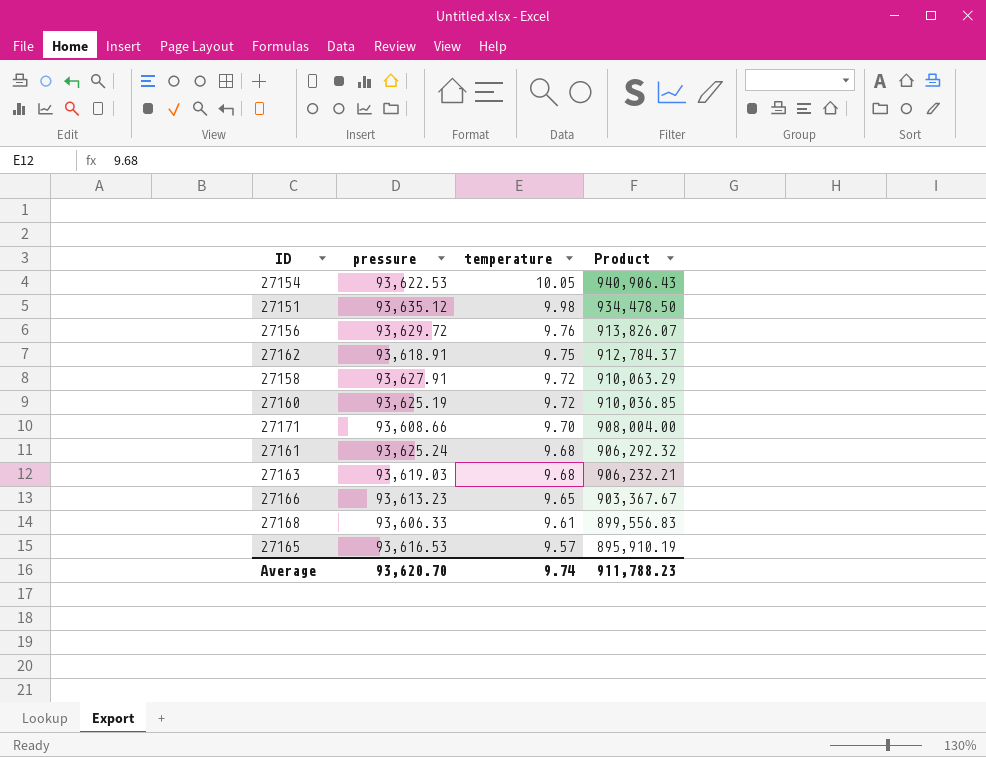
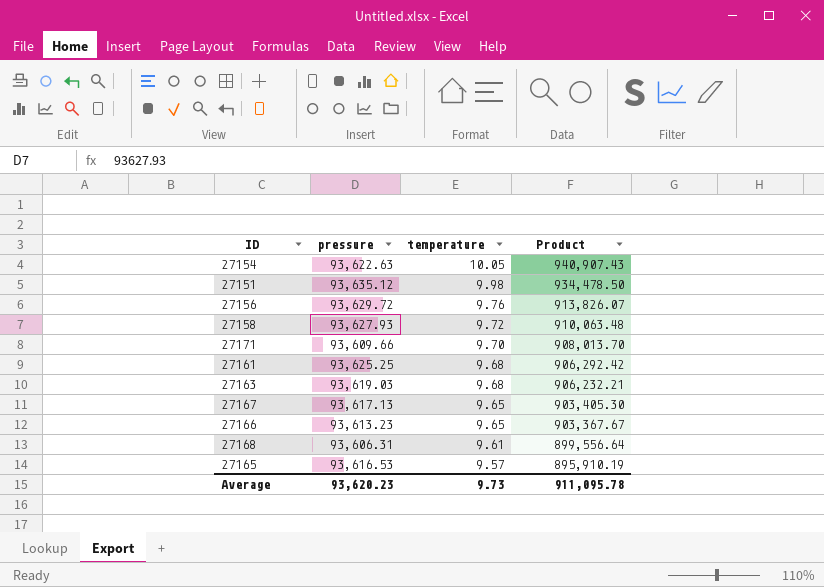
row 27162: 93,618.91 | 9.75 | 912,784.37 -> none
row 27160: 93,625.19 | 9.72 | 910,036.85 -> none
27154 | pressure: 93,622.53 -> 93,622.63
27154 | Product: 940,906.43 -> 940,907.43
27158 | pressure: 93,627.91 -> 93,627.93
27158 | Product: 910,063.29 -> 910,063.48
27171 | pressure: 93,608.66 -> 93,609.66
27171 | Product: 908,004.00 -> 908,013.70
27161 | pressure: 93,625.24 -> 93,625.25
27161 | Product: 906,292.32 -> 906,292.42
row 27167: none -> 93,617.13 | 9.65 | 903,405.30
27168 | pressure: 93,606.33 -> 93,606.31
27168 | Product: 899,556.83 -> 899,556.64
Average | pressure: 93,620.70 -> 93,620.23
Average | temperature: 9.74 -> 9.73
Average | Product: 911,788.23 -> 911,095.78

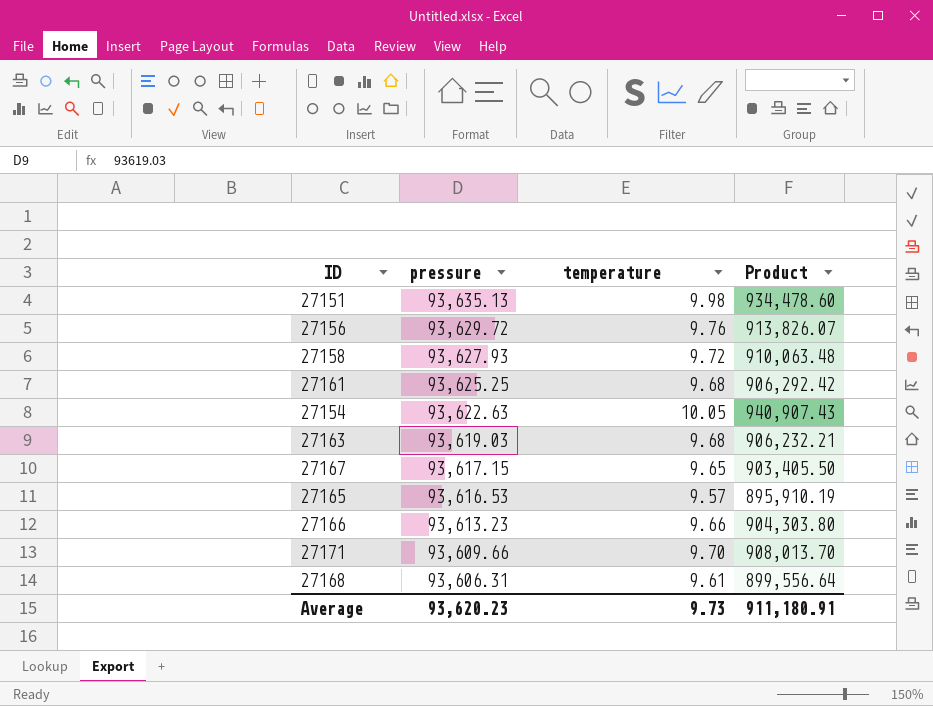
row order: temperature descending -> pressure descending
27151 | pressure: 93,635.12 -> 93,635.13
27151 | Product: 934,478.50 -> 934,478.60
27167 | pressure: 93,617.13 -> 93,617.15
27167 | Product: 903,405.30 -> 903,405.50
27166 | temperature: 9.65 -> 9.66
27166 | Product: 903,367.67 -> 904,303.80
Average | Product: 911,095.78 -> 911,180.91

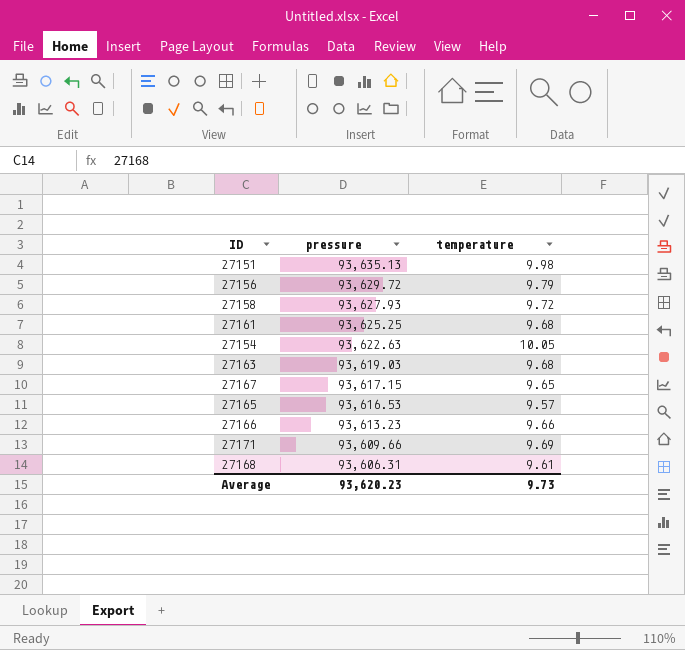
column Product | formula: [pressure] * [temperature] -> none
27156 | temperature: 9.76 -> 9.79
27171 | temperature: 9.70 -> 9.69

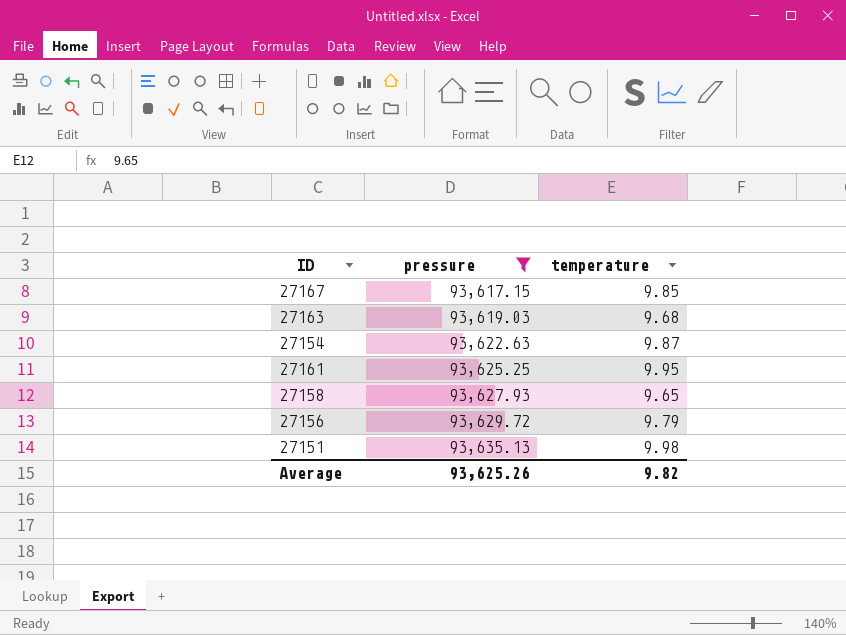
filter: none -> pressure >= 93,617.15
row order: pressure descending -> pressure ascending
27167 | temperature: 9.65 -> 9.85
27154 | temperature: 10.05 -> 9.87
27161 | temperature: 9.68 -> 9.95
27158 | temperature: 9.72 -> 9.65
Average | pressure: 93,620.23 -> 93,625.26
Average | temperature: 9.73 -> 9.82

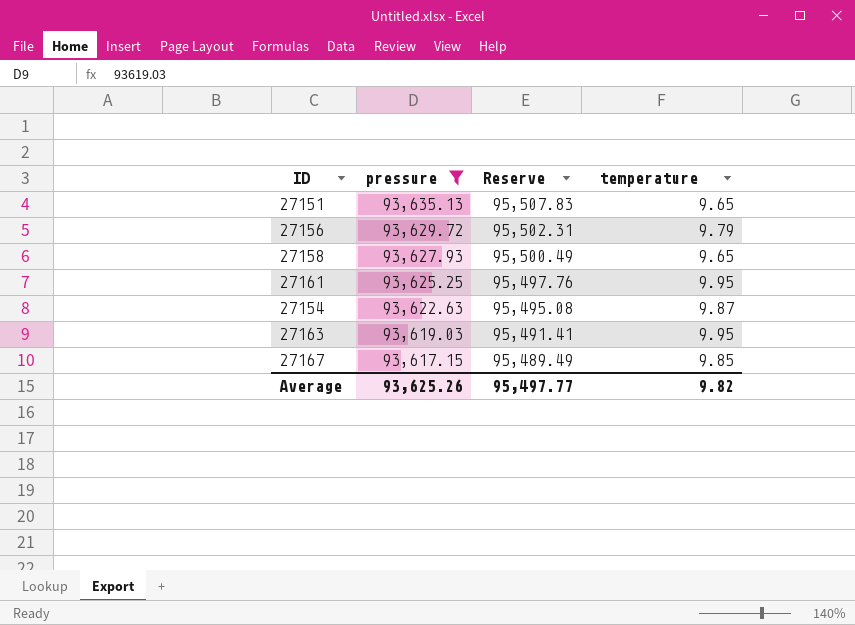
row order: pressure ascending -> pressure descending
column Reserve | formula: none -> [pressure] * 1.02
27151 | temperature: 9.98 -> 9.65
27163 | temperature: 9.68 -> 9.95

